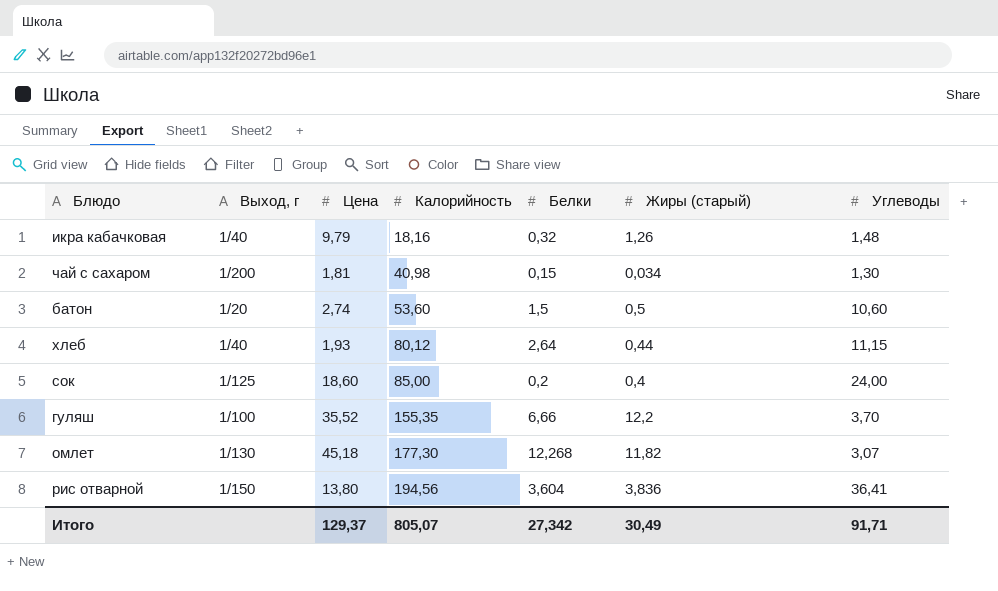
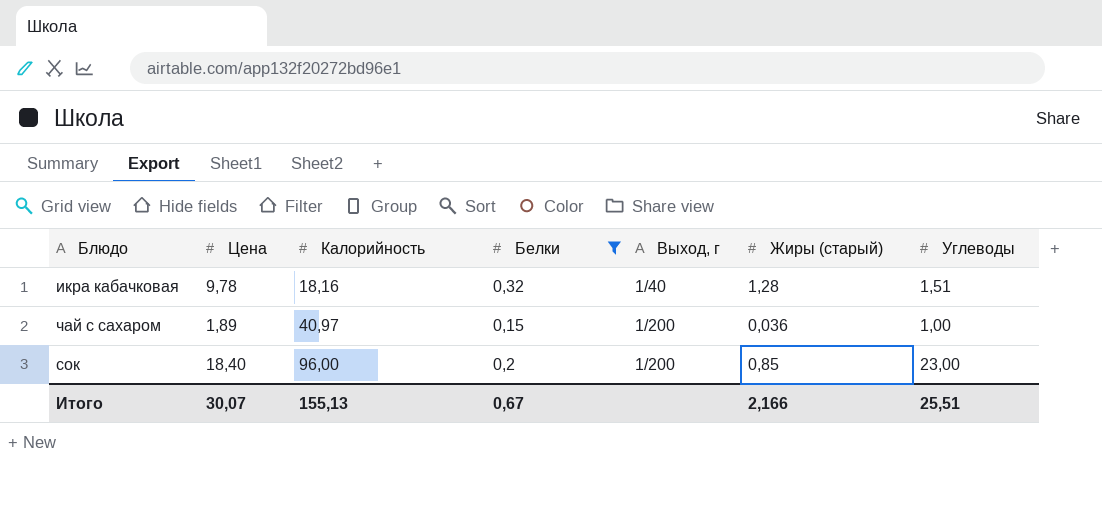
filter: none -> Белки <= 0,32
column Выход, г | position: 2 -> 5
икра кабачковая | Цена: 9,79 -> 9,78
икра кабачковая | Жиры (старый): 1,26 -> 1,28
икра кабачковая | Углеводы: 1,48 -> 1,51
чай с сахаром | Цена: 1,81 -> 1,89
чай с сахаром | Калорийность: 40,98 -> 40,97
чай с сахаром | Жиры (старый): 0,034 -> 0,036
чай с сахаром | Углеводы: 1,30 -> 1,00
сок | Цена: 18,60 -> 18,40
сок | Калорийность: 85,00 -> 96,00
сок | Выход, г: 1/125 -> 1/200
сок | Жиры (старый): 0,4 -> 0,85
сок | Углеводы: 24,00 -> 23,00
Итого | Цена: 129,37 -> 30,07
Итого | Калорийность: 805,07 -> 155,13
Итого | Белки: 27,342 -> 0,67
Итого | Жиры (старый): 30,49 -> 2,166
Итого | Углеводы: 91,71 -> 25,51

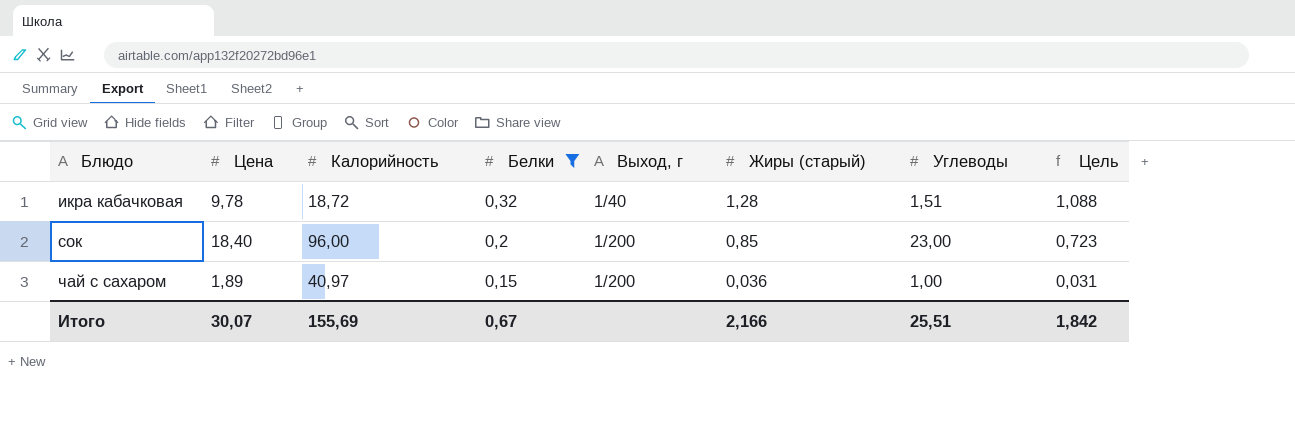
row order: Калорийность ascending -> Блюдо ascending
column Цель | formula: none -> [Жиры (старый)] * 0,85
икра кабачковая | Калорийность: 18,16 -> 18,72
Итого | Калорийность: 155,13 -> 155,69

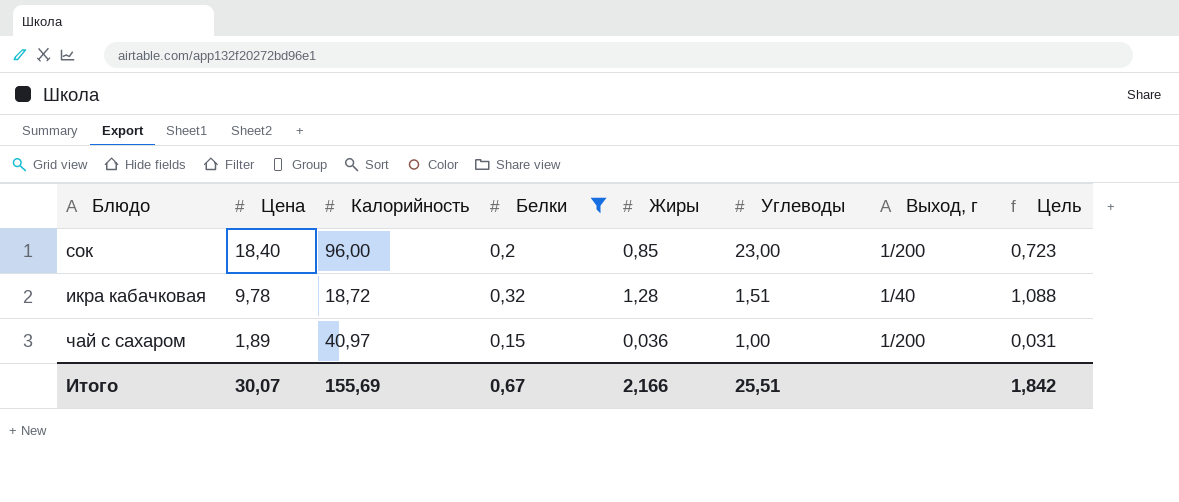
row order: Блюдо ascending -> Цена descending
column name: Жиры (старый) -> Жиры
column Выход, г | position: 5 -> 7

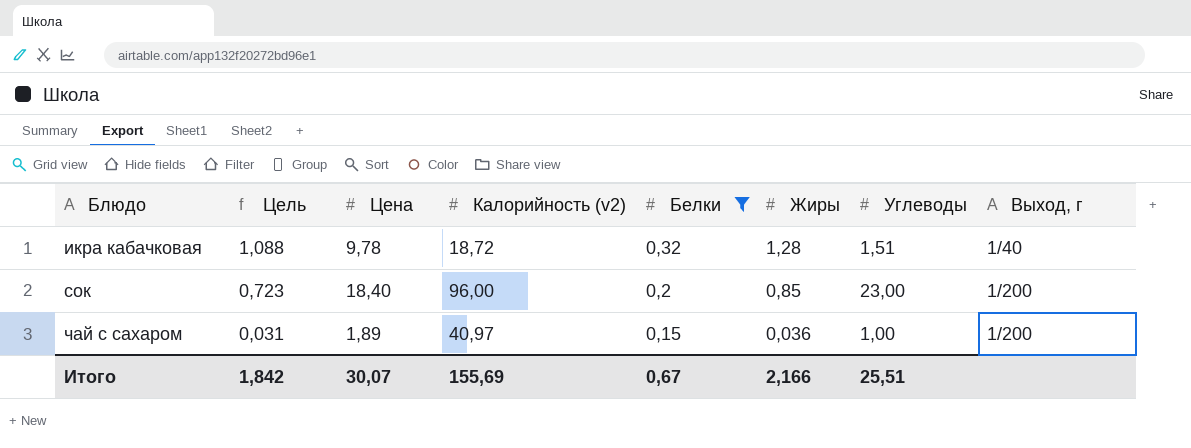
row order: Цена descending -> Блюдо ascending
column Цель | position: 8 -> 2
column name: Калорийность -> Калорийность (v2)

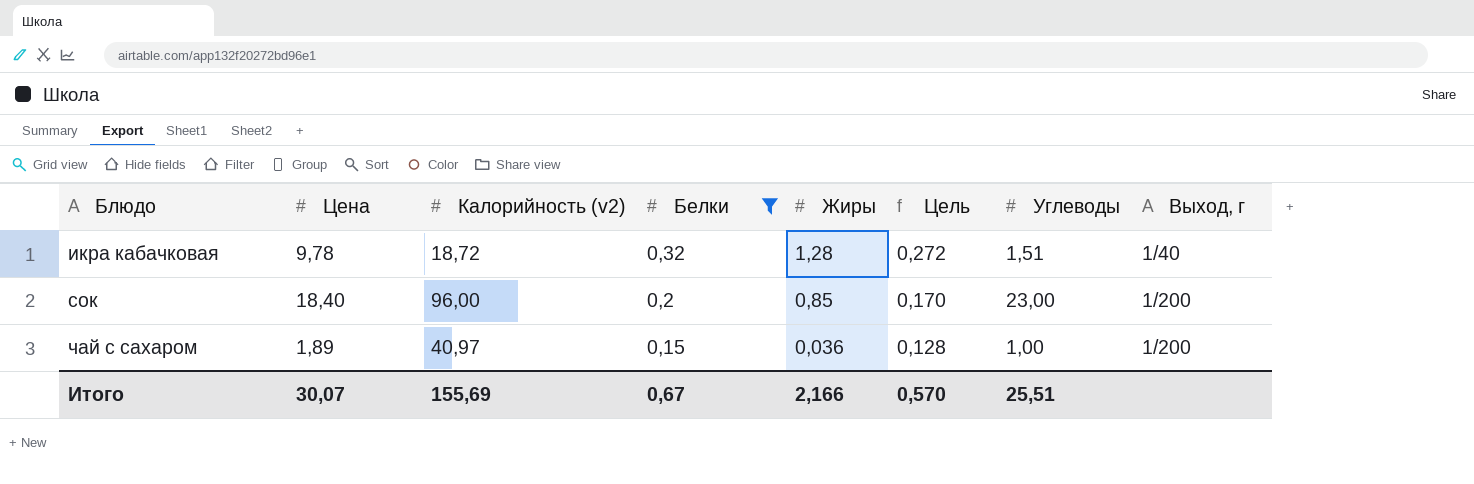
column Цель | formula: [Жиры] * 0,85 -> [Белки] * 0,85
column Цель | position: 2 -> 6
Итого | Цель: 1,842 -> 0,570

